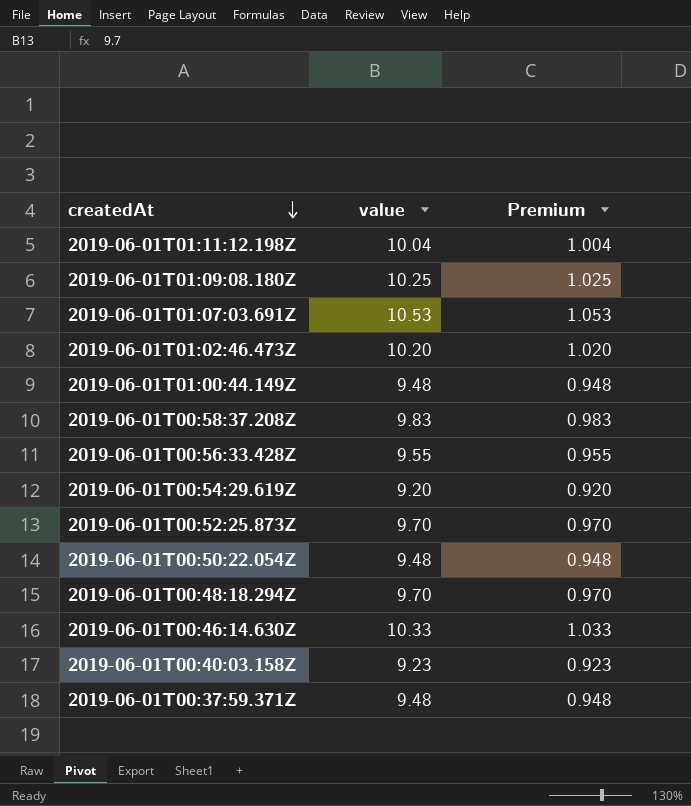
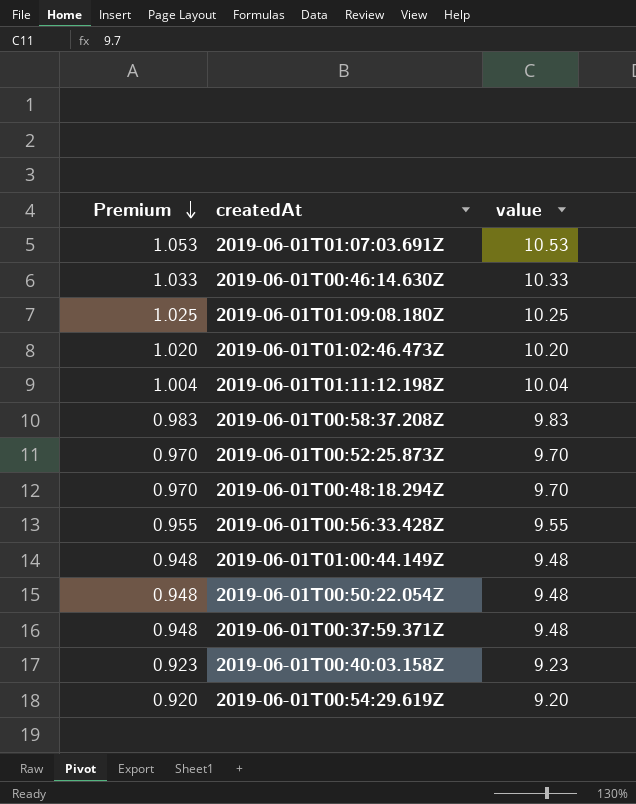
row order: createdAt descending -> Premium descending
column Premium | position: 3 -> 1

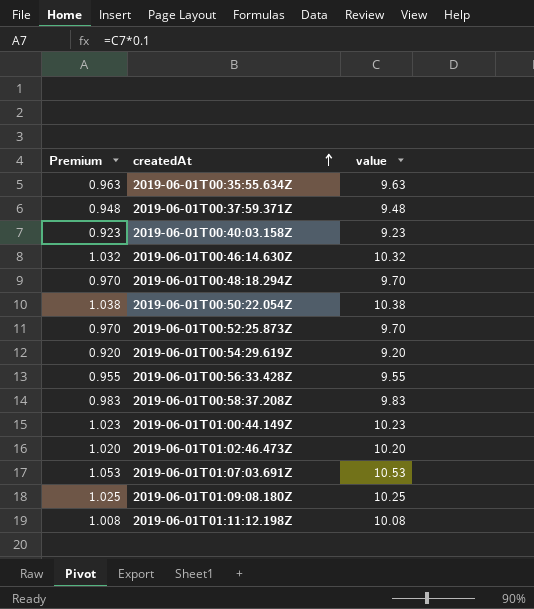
row order: Premium descending -> createdAt ascending
row 2019-06-01T00:35:55.634Z: none -> 0.963 | 9.63
2019-06-01T00:46:14.630Z | Premium: 1.033 -> 1.032
2019-06-01T00:46:14.630Z | value: 10.33 -> 10.32
2019-06-01T00:50:22.054Z | Premium: 0.948 -> 1.038
2019-06-01T00:50:22.054Z | value: 9.48 -> 10.38
2019-06-01T01:00:44.149Z | Premium: 0.948 -> 1.023
2019-06-01T01:00:44.149Z | value: 9.48 -> 10.23
2019-06-01T01:11:12.198Z | Premium: 1.004 -> 1.008
2019-06-01T01:11:12.198Z | value: 10.04 -> 10.08

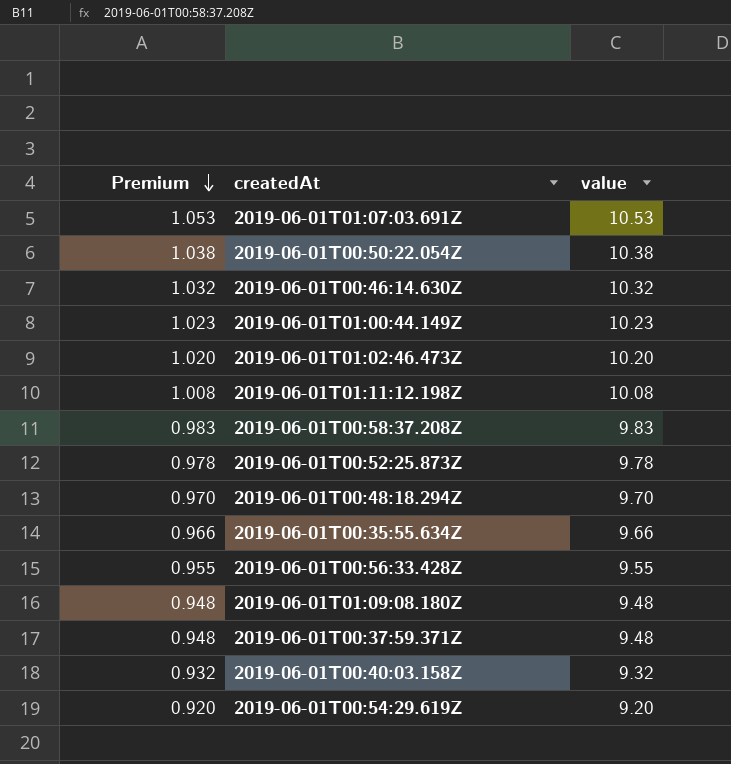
row order: createdAt ascending -> Premium descending
2019-06-01T00:52:25.873Z | Premium: 0.970 -> 0.978
2019-06-01T00:52:25.873Z | value: 9.70 -> 9.78
2019-06-01T00:35:55.634Z | Premium: 0.963 -> 0.966
2019-06-01T00:35:55.634Z | value: 9.63 -> 9.66
2019-06-01T01:09:08.180Z | Premium: 1.025 -> 0.948
2019-06-01T01:09:08.180Z | value: 10.25 -> 9.48
2019-06-01T00:40:03.158Z | Premium: 0.923 -> 0.932
2019-06-01T00:40:03.158Z | value: 9.23 -> 9.32

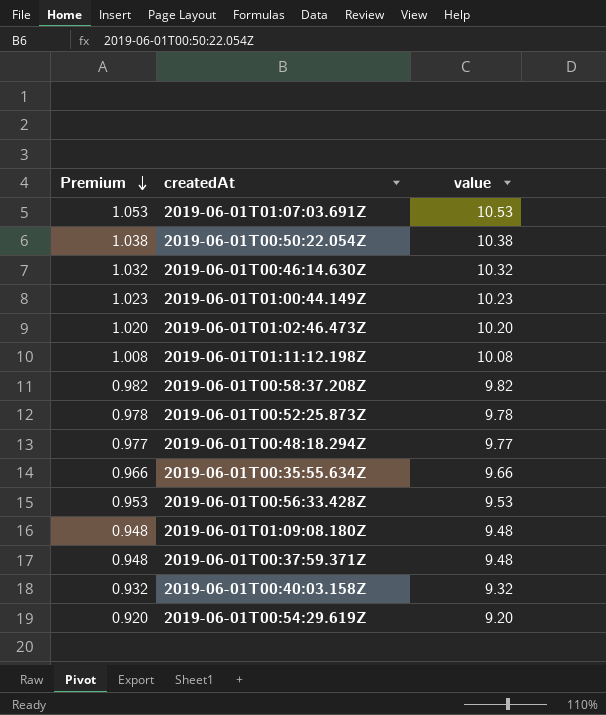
2019-06-01T00:58:37.208Z | Premium: 0.983 -> 0.982
2019-06-01T00:58:37.208Z | value: 9.83 -> 9.82
2019-06-01T00:48:18.294Z | Premium: 0.970 -> 0.977
2019-06-01T00:48:18.294Z | value: 9.70 -> 9.77
2019-06-01T00:56:33.428Z | Premium: 0.955 -> 0.953
2019-06-01T00:56:33.428Z | value: 9.55 -> 9.53

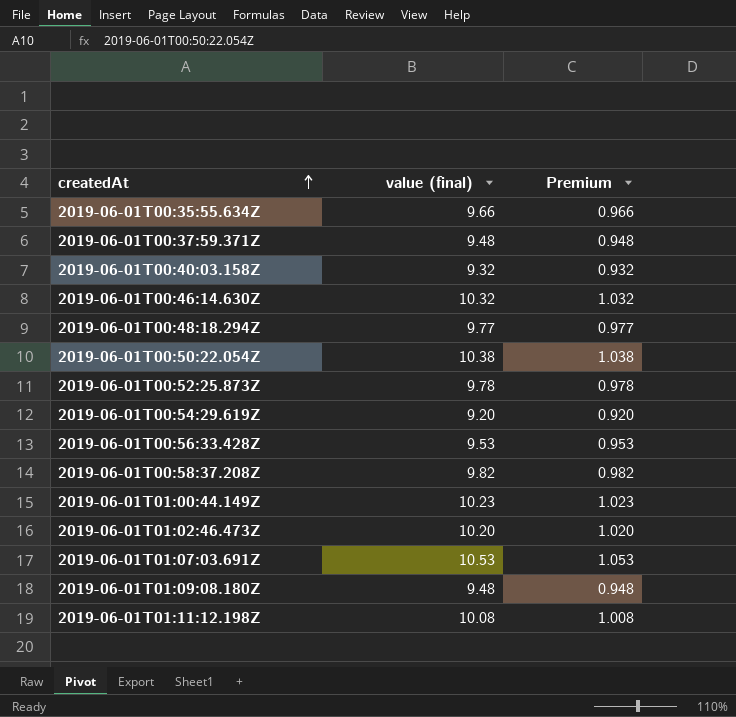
row order: Premium descending -> createdAt ascending
column name: value -> value (final)
column Premium | position: 1 -> 3

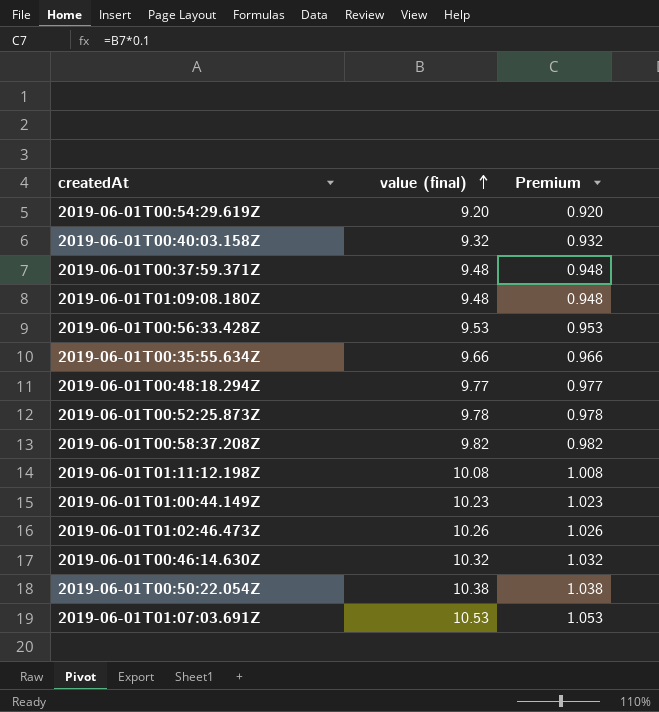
row order: createdAt ascending -> value (final) ascending
2019-06-01T01:02:46.473Z | value (final): 10.20 -> 10.26
2019-06-01T01:02:46.473Z | Premium: 1.020 -> 1.026

